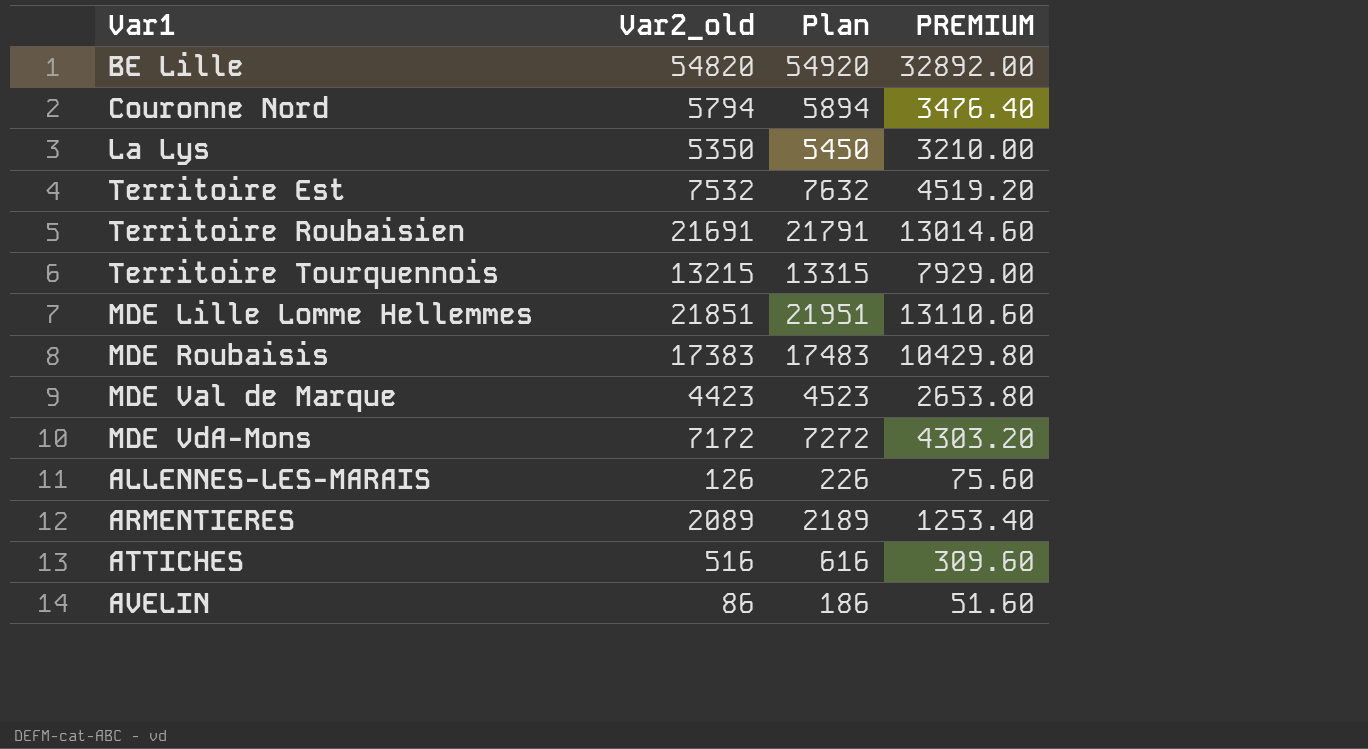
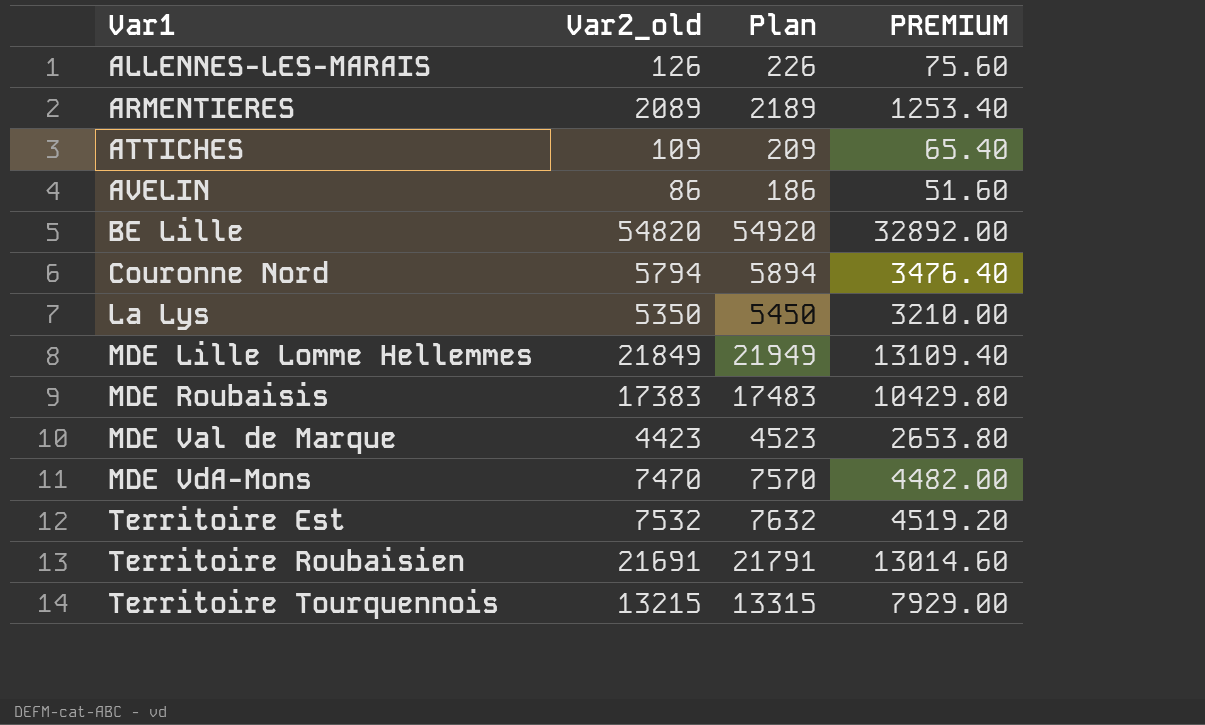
row order: none -> Var1 ascending
ATTICHES | Var2_old: 516 -> 109
ATTICHES | Plan: 616 -> 209
ATTICHES | PREMIUM: 309.60 -> 65.40
MDE Lille Lomme Hellemmes | Var2_old: 21851 -> 21849
MDE Lille Lomme Hellemmes | Plan: 21951 -> 21949
MDE Lille Lomme Hellemmes | PREMIUM: 13110.60 -> 13109.40
MDE VdA-Mons | Var2_old: 7172 -> 7470
MDE VdA-Mons | Plan: 7272 -> 7570
MDE VdA-Mons | PREMIUM: 4303.20 -> 4482.00

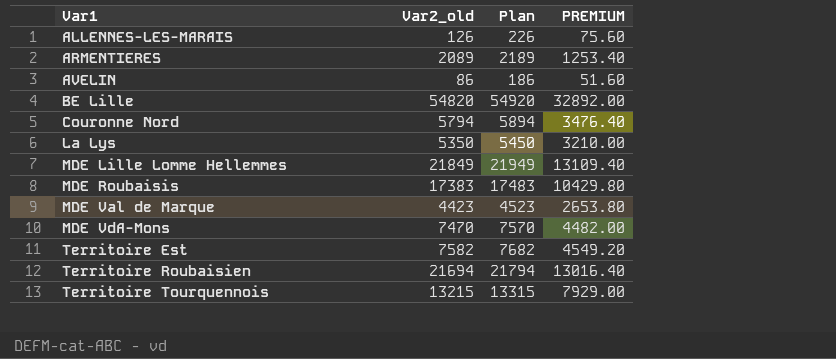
row ATTICHES: 109 | 209 | 65.40 -> none
Territoire Est | Var2_old: 7532 -> 7582
Territoire Est | Plan: 7632 -> 7682
Territoire Est | PREMIUM: 4519.20 -> 4549.20
Territoire Roubaisien | Var2_old: 21691 -> 21694
Territoire Roubaisien | Plan: 21791 -> 21794
Territoire Roubaisien | PREMIUM: 13014.60 -> 13016.40

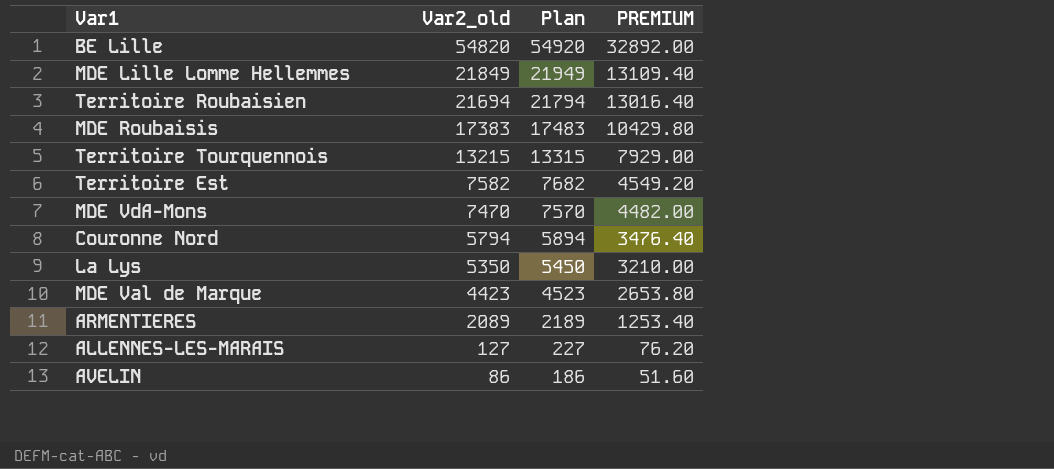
row order: Var1 ascending -> Var2_old descending
ALLENNES-LES-MARAIS | Var2_old: 126 -> 127
ALLENNES-LES-MARAIS | Plan: 226 -> 227
ALLENNES-LES-MARAIS | PREMIUM: 75.60 -> 76.20

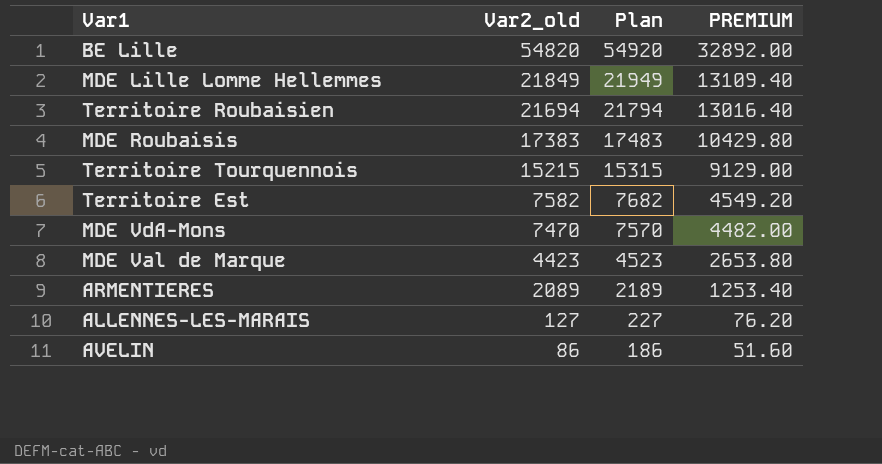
row Couronne Nord: 5794 | 5894 | 3476.40 -> none
row La Lys: 5350 | 5450 | 3210.00 -> none
Territoire Tourquennois | Var2_old: 13215 -> 15215
Territoire Tourquennois | Plan: 13315 -> 15315
Territoire Tourquennois | PREMIUM: 7929.00 -> 9129.00

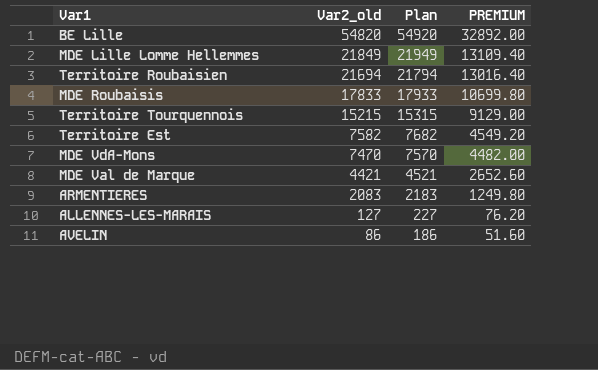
MDE Roubaisis | Var2_old: 17383 -> 17833
MDE Roubaisis | Plan: 17483 -> 17933
MDE Roubaisis | PREMIUM: 10429.80 -> 10699.80
MDE Val de Marque | Var2_old: 4423 -> 4421
MDE Val de Marque | Plan: 4523 -> 4521
MDE Val de Marque | PREMIUM: 2653.80 -> 2652.60
ARMENTIERES | Var2_old: 2089 -> 2083
ARMENTIERES | Plan: 2189 -> 2183
ARMENTIERES | PREMIUM: 1253.40 -> 1249.80

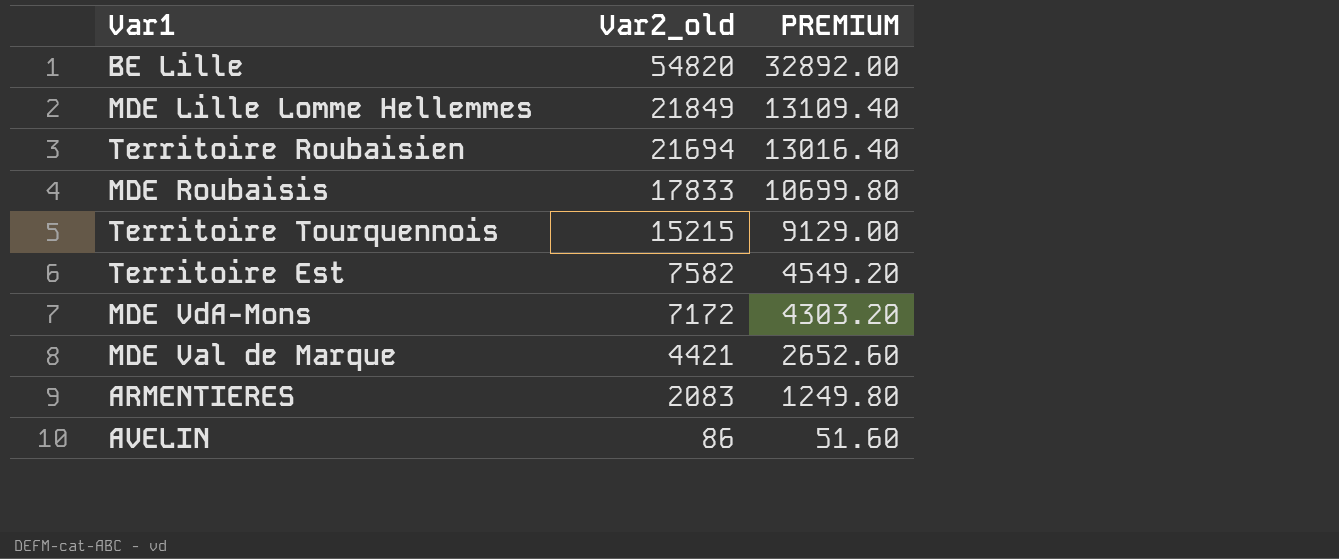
column Plan | formula: [Var2_old] + 100 -> none
row ALLENNES-LES-MARAIS: 127 | 227 | 76.20 -> none
MDE VdA-Mons | Var2_old: 7470 -> 7172
MDE VdA-Mons | PREMIUM: 4482.00 -> 4303.20

